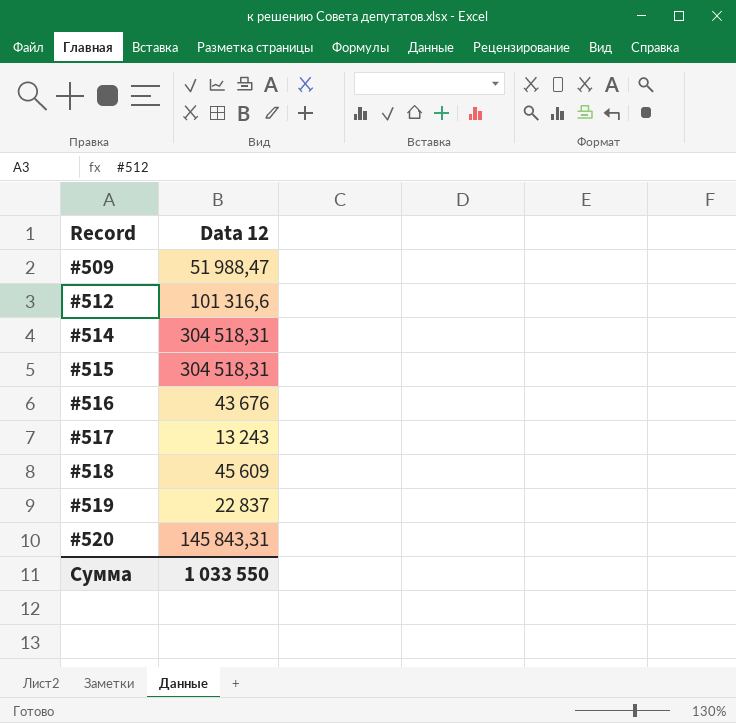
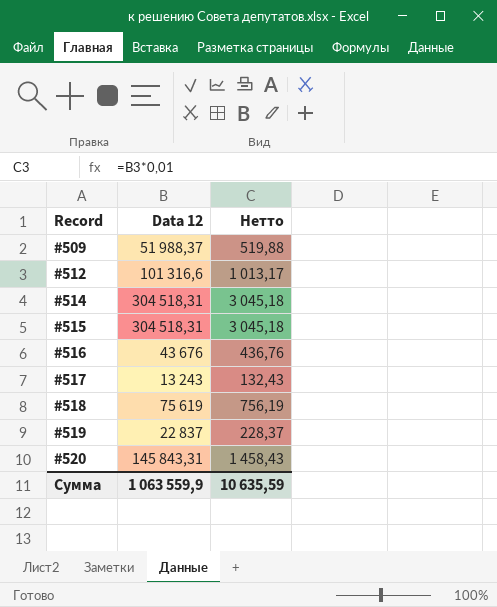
column Нетто | formula: none -> [Data 12] * 0,01
#509 | Data 12: 51 988,47 -> 51 988,37
#518 | Data 12: 45 609 -> 75 619
Сумма | Data 12: 1 033 550 -> 1 063 559,9

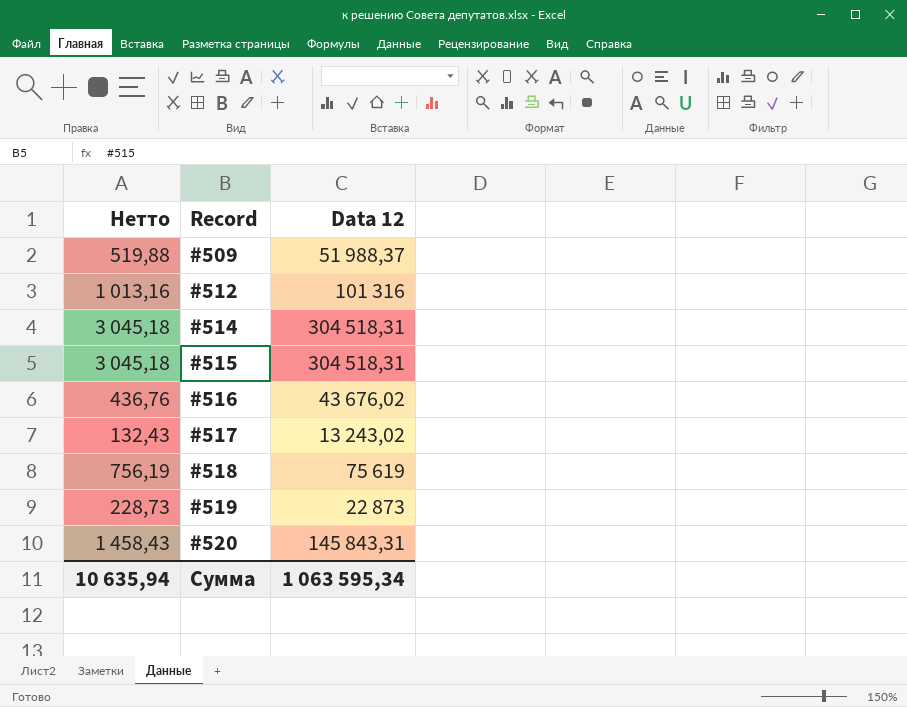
column Нетто | position: 3 -> 1
#512 | Нетто: 1 013,17 -> 1 013,16
#512 | Data 12: 101 316,6 -> 101 316
#516 | Data 12: 43 676 -> 43 676,02
#517 | Data 12: 13 243 -> 13 243,02
#519 | Нетто: 228,37 -> 228,73
#519 | Data 12: 22 837 -> 22 873
Сумма | Нетто: 10 635,59 -> 10 635,94
Сумма | Data 12: 1 063 559,9 -> 1 063 595,34

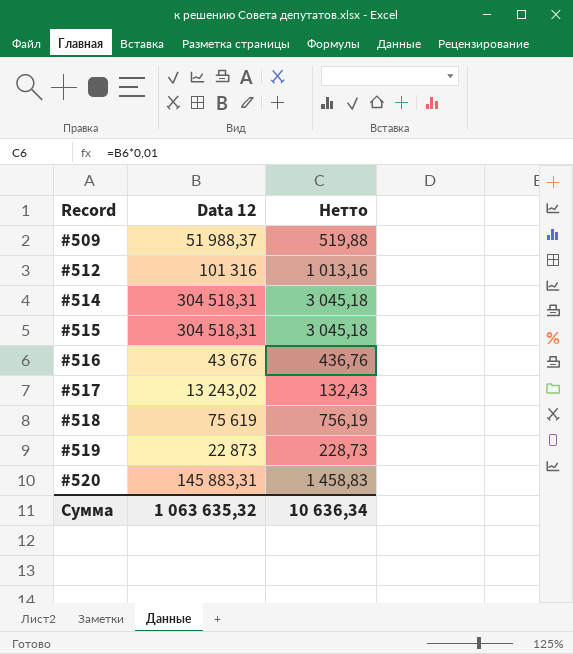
column Нетто | position: 1 -> 3
#516 | Data 12: 43 676,02 -> 43 676
#520 | Data 12: 145 843,31 -> 145 883,31
#520 | Нетто: 1 458,43 -> 1 458,83
Сумма | Data 12: 1 063 595,34 -> 1 063 635,32
Сумма | Нетто: 10 635,94 -> 10 636,34

